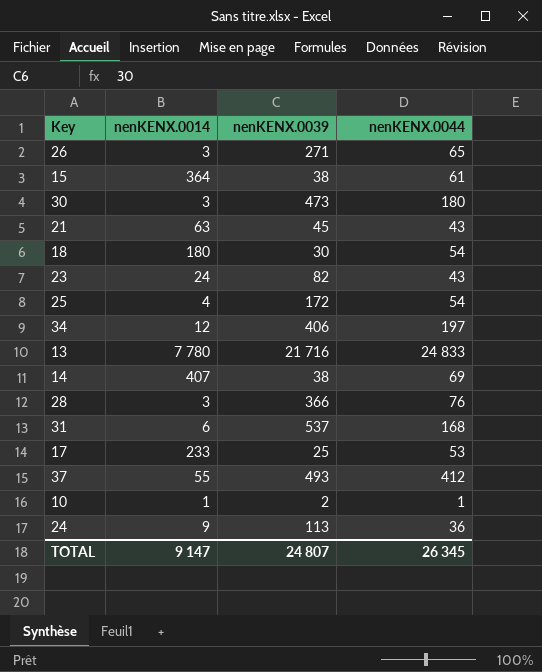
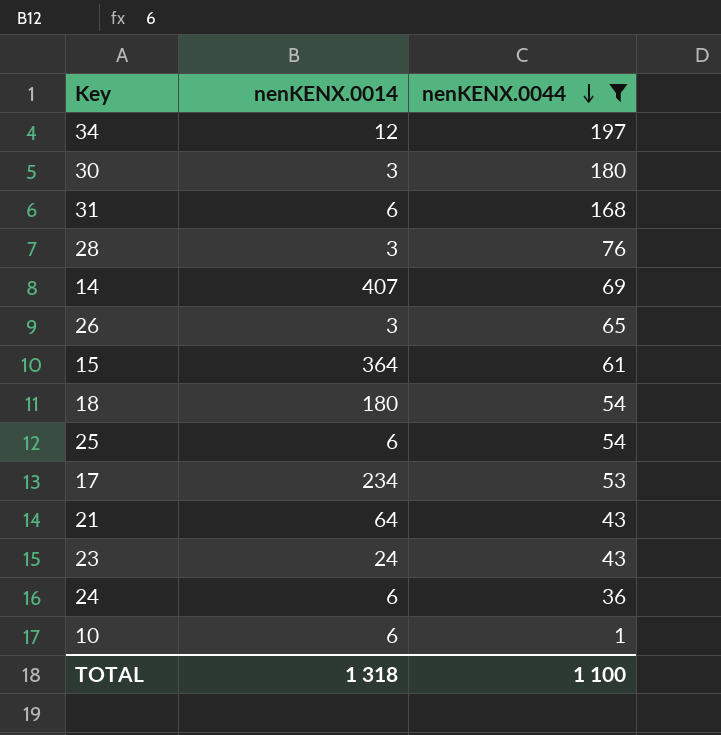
filter: none -> nenKENX.0044 <= 197
row order: none -> nenKENX.0044 descending
column nenKENX.0039 | position: 3 -> none
25 | nenKENX.0014: 4 -> 6
17 | nenKENX.0014: 233 -> 234
21 | nenKENX.0014: 63 -> 64
24 | nenKENX.0014: 9 -> 6
10 | nenKENX.0014: 1 -> 6
TOTAL | nenKENX.0014: 9 147 -> 1 318
TOTAL | nenKENX.0044: 26 345 -> 1 100

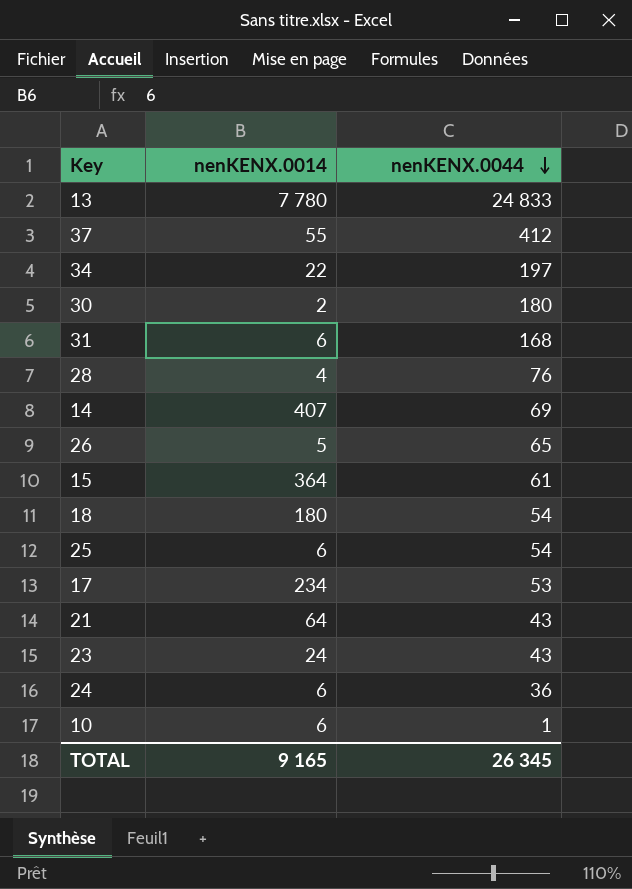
filter: nenKENX.0044 <= 197 -> none
34 | nenKENX.0014: 12 -> 22
30 | nenKENX.0014: 3 -> 2
28 | nenKENX.0014: 3 -> 4
26 | nenKENX.0014: 3 -> 5
TOTAL | nenKENX.0014: 1 318 -> 9 165
TOTAL | nenKENX.0044: 1 100 -> 26 345

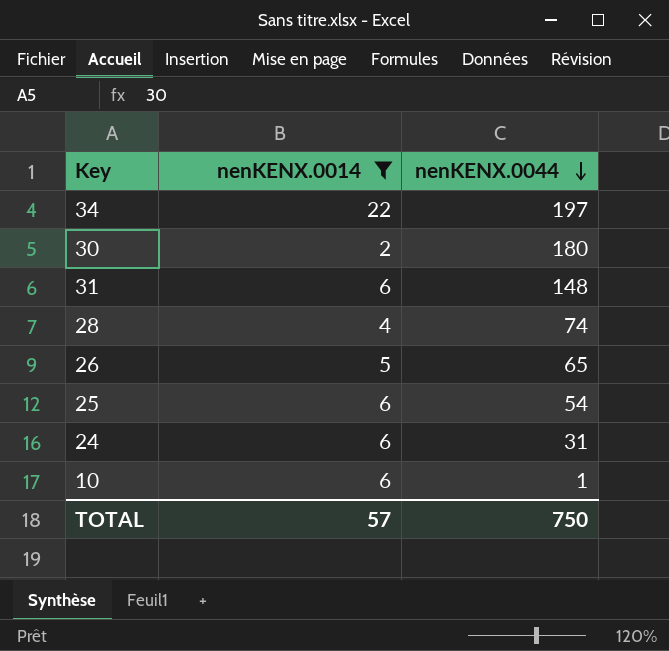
filter: none -> nenKENX.0014 <= 22
31 | nenKENX.0044: 168 -> 148
28 | nenKENX.0044: 76 -> 74
24 | nenKENX.0044: 36 -> 31
TOTAL | nenKENX.0014: 9 165 -> 57
TOTAL | nenKENX.0044: 26 345 -> 750

